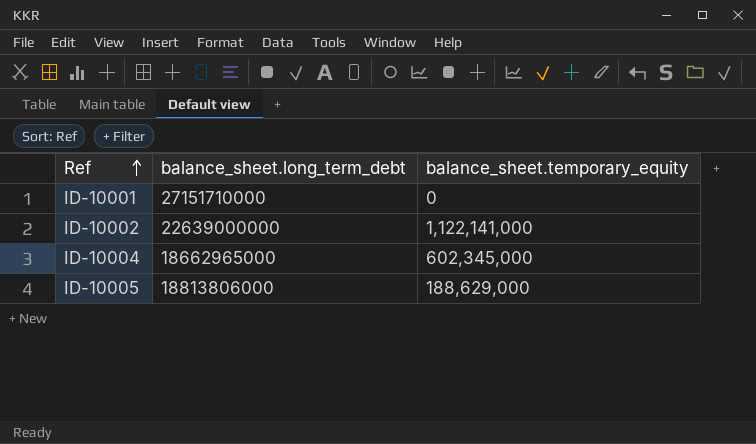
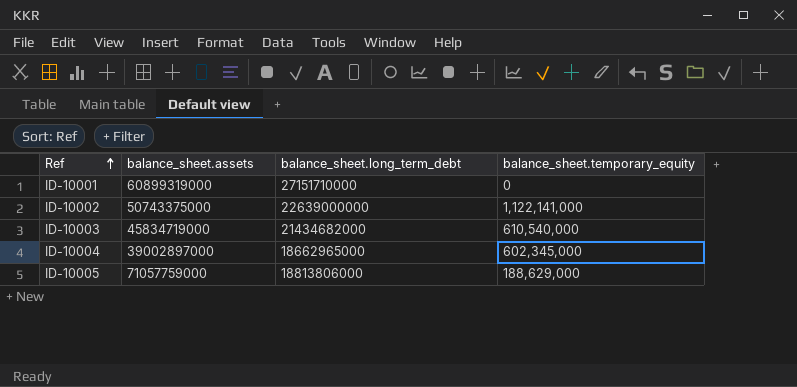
column balance_sheet.assets | position: none -> 2
row ID-10003: none -> 45834719000 | 21434682000 | 610,540,000

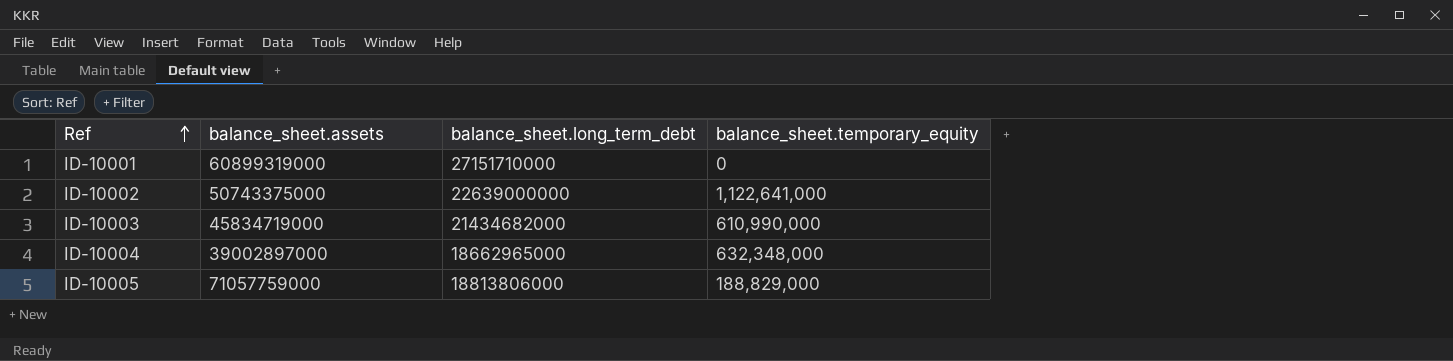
ID-10002 | balance_sheet.temporary_equity: 1,122,141,000 -> 1,122,641,000
ID-10003 | balance_sheet.temporary_equity: 610,540,000 -> 610,990,000
ID-10004 | balance_sheet.temporary_equity: 602,345,000 -> 632,348,000
ID-10005 | balance_sheet.temporary_equity: 188,629,000 -> 188,829,000

